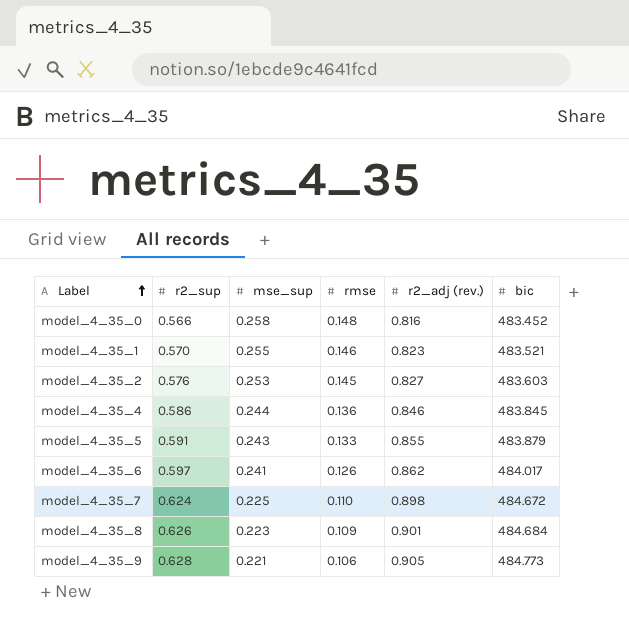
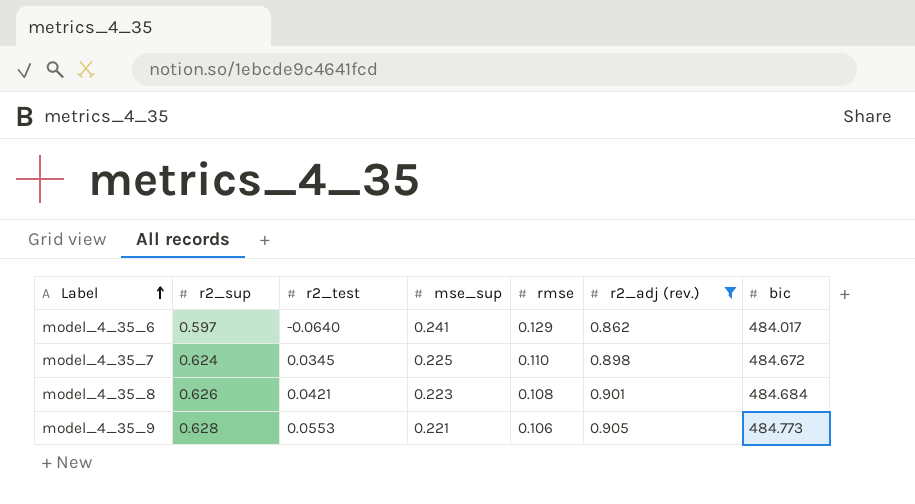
filter: none -> r2_adj (rev.) >= 0.862
column r2_test | position: none -> 3
model_4_35_6 | rmse: 0.126 -> 0.129
model_4_35_8 | rmse: 0.109 -> 0.108

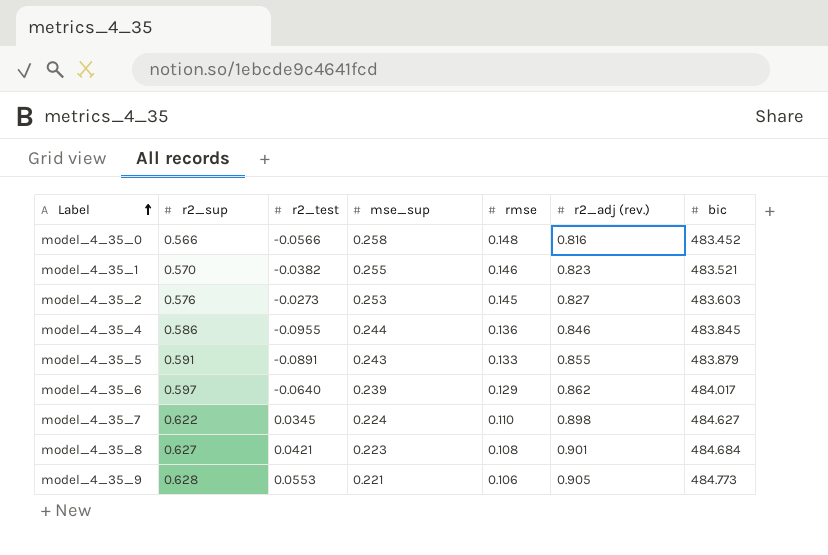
filter: r2_adj (rev.) >= 0.862 -> none
model_4_35_6 | mse_sup: 0.241 -> 0.239
model_4_35_7 | r2_sup: 0.624 -> 0.622
model_4_35_7 | mse_sup: 0.225 -> 0.224
model_4_35_7 | bic: 484.672 -> 484.627
model_4_35_8 | r2_sup: 0.626 -> 0.627

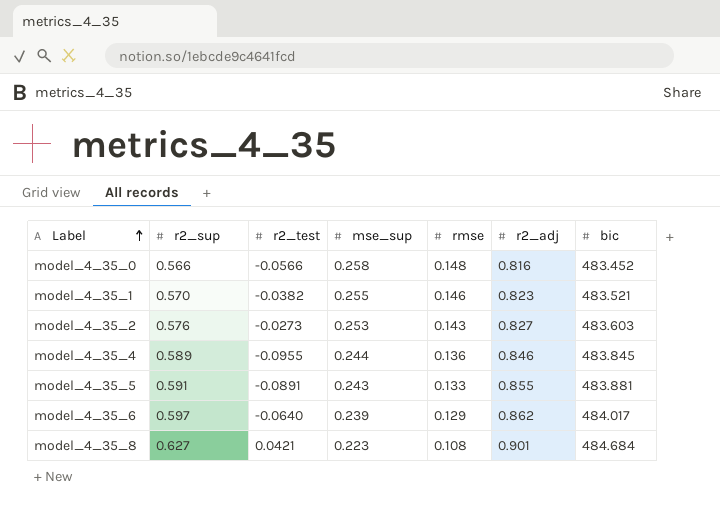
column name: r2_adj (rev.) -> r2_adj
row model_4_35_7: 0.622 | 0.0345 | 0.224 | 0.110 | 0.898 | 484.627 -> none
row model_4_35_9: 0.628 | 0.0553 | 0.221 | 0.106 | 0.905 | 484.773 -> none
model_4_35_2 | rmse: 0.145 -> 0.143
model_4_35_4 | r2_sup: 0.586 -> 0.589
model_4_35_5 | bic: 483.879 -> 483.881

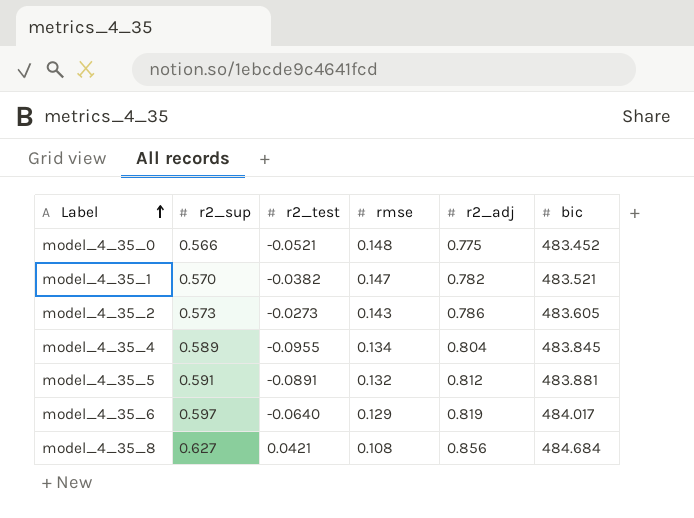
column mse_sup | position: 4 -> none
model_4_35_0 | r2_test: -0.0566 -> -0.0521
model_4_35_0 | r2_adj: 0.816 -> 0.775
model_4_35_1 | rmse: 0.146 -> 0.147
model_4_35_1 | r2_adj: 0.823 -> 0.782
model_4_35_2 | r2_sup: 0.576 -> 0.573
model_4_35_2 | r2_adj: 0.827 -> 0.786
model_4_35_2 | bic: 483.603 -> 483.605
model_4_35_4 | rmse: 0.136 -> 0.134
model_4_35_4 | r2_adj: 0.846 -> 0.804
model_4_35_5 | rmse: 0.133 -> 0.132
model_4_35_5 | r2_adj: 0.855 -> 0.812
model_4_35_6 | r2_adj: 0.862 -> 0.819
model_4_35_8 | r2_adj: 0.901 -> 0.856

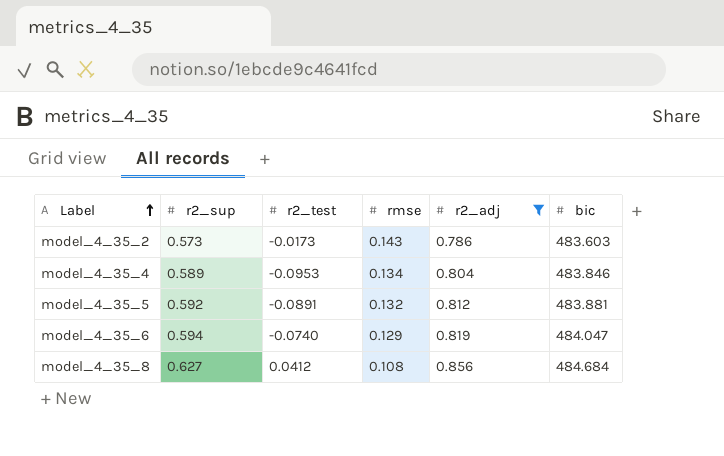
filter: none -> r2_adj >= 0.786
model_4_35_2 | r2_test: -0.0273 -> -0.0173
model_4_35_2 | bic: 483.605 -> 483.603
model_4_35_4 | r2_test: -0.0955 -> -0.0953
model_4_35_4 | bic: 483.845 -> 483.846
model_4_35_5 | r2_sup: 0.591 -> 0.592
model_4_35_6 | r2_sup: 0.597 -> 0.594
model_4_35_6 | r2_test: -0.0640 -> -0.0740
model_4_35_6 | bic: 484.017 -> 484.047
model_4_35_8 | r2_test: 0.0421 -> 0.0412

